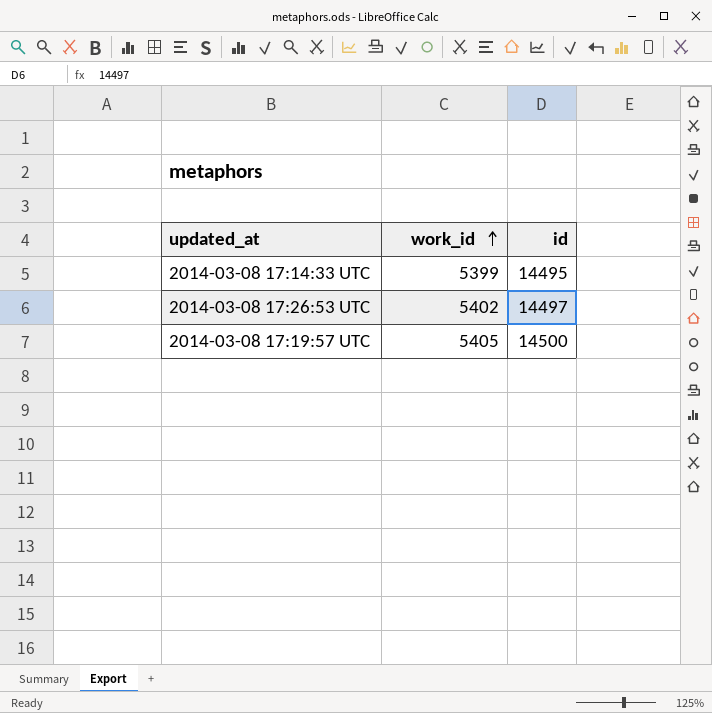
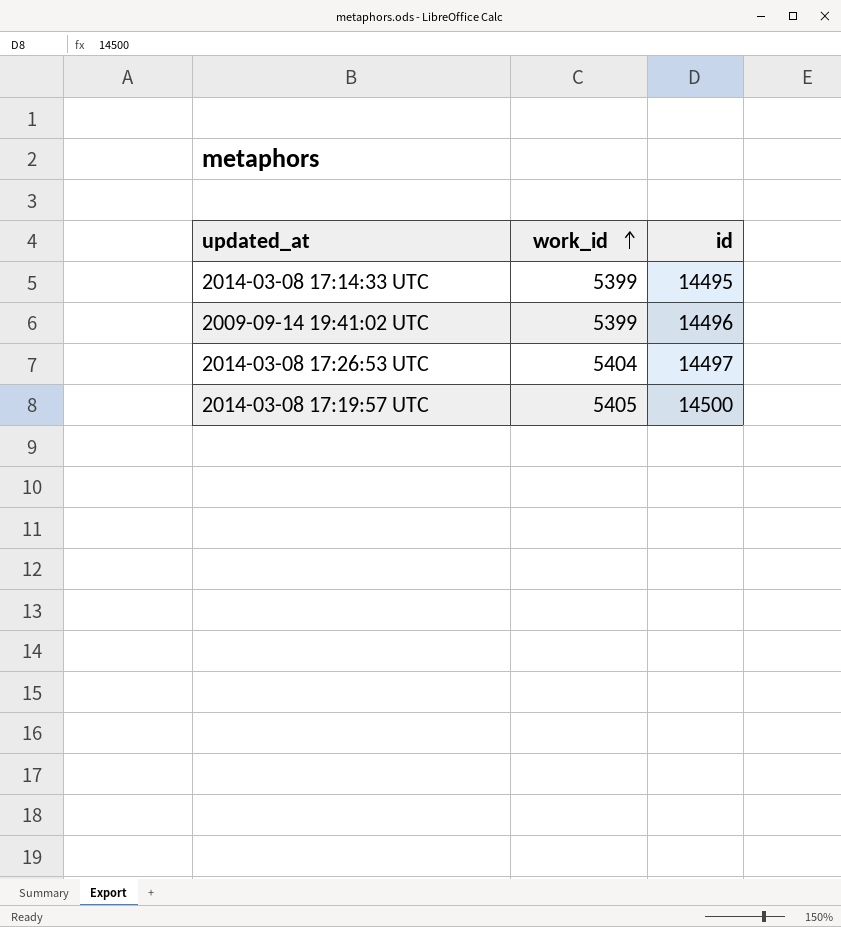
row 2009-09-14 19:41:02 UTC: none -> 5399 | 14496
2014-03-08 17:26:53 UTC | work_id: 5402 -> 5404

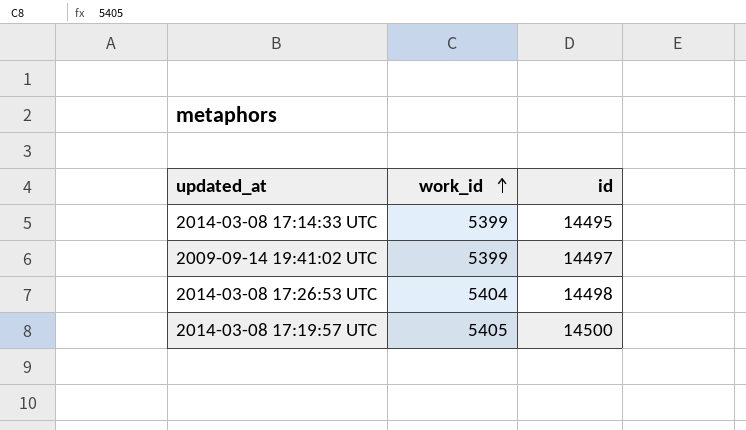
2009-09-14 19:41:02 UTC | id: 14496 -> 14497
2014-03-08 17:26:53 UTC | id: 14497 -> 14498

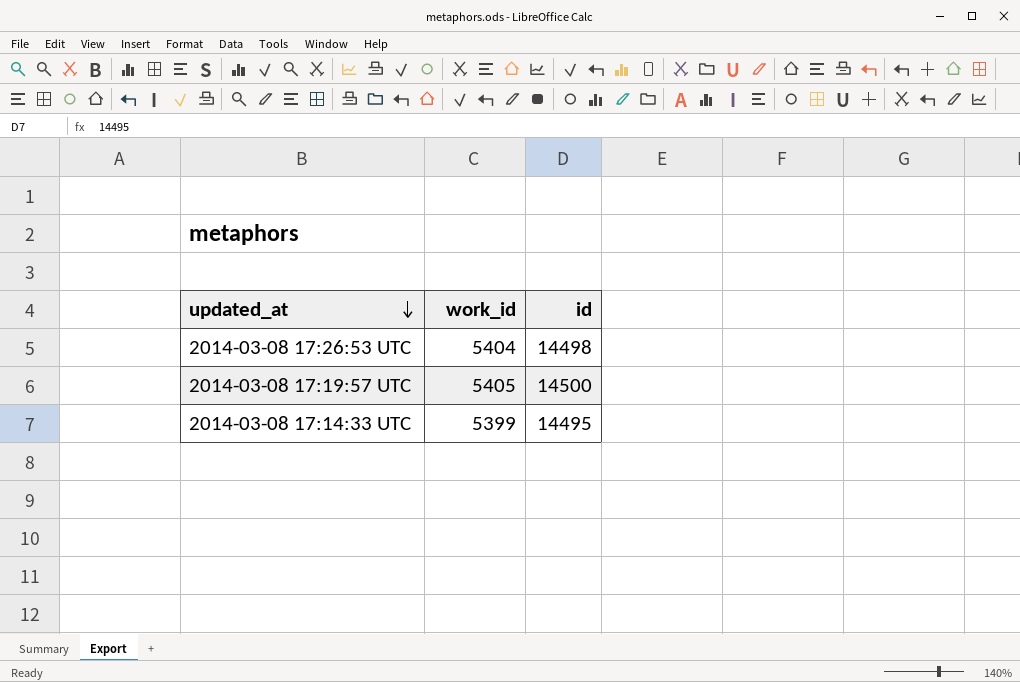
row order: work_id ascending -> updated_at descending
row 2009-09-14 19:41:02 UTC: 5399 | 14497 -> none

